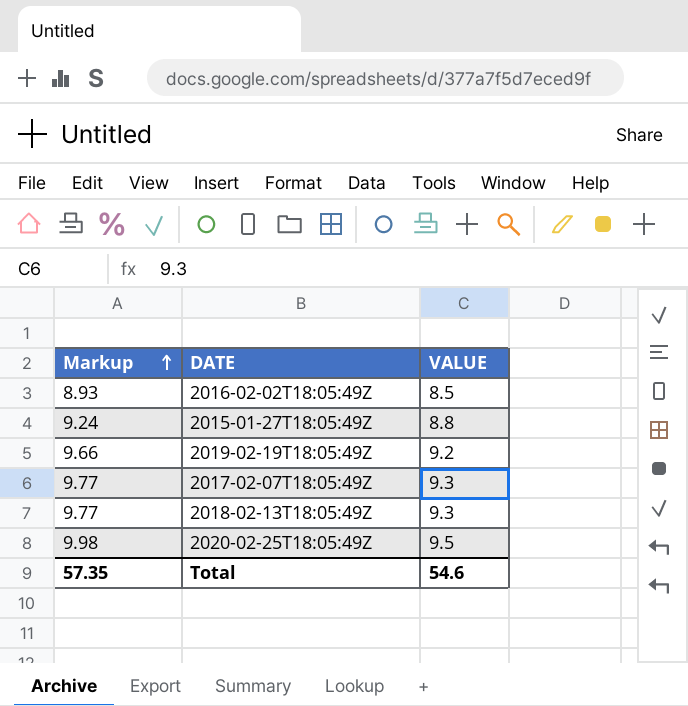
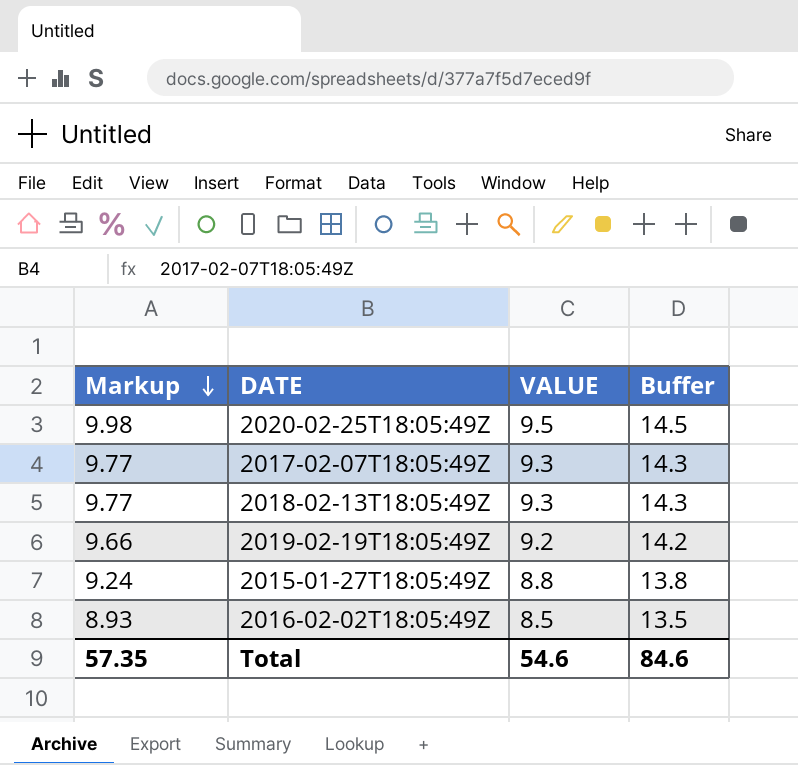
row order: Markup ascending -> Markup descending
column Buffer | formula: none -> [VALUE] + 5

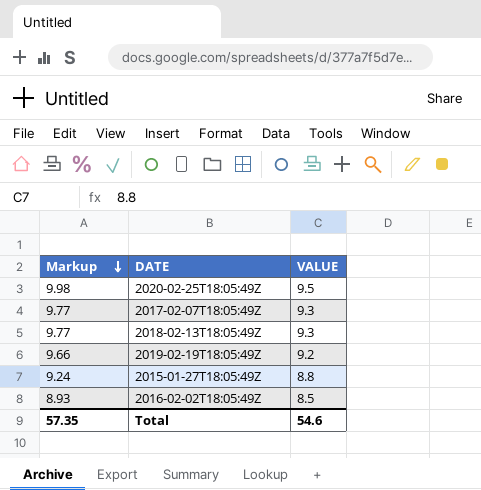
column Buffer | formula: [VALUE] + 5 -> none

